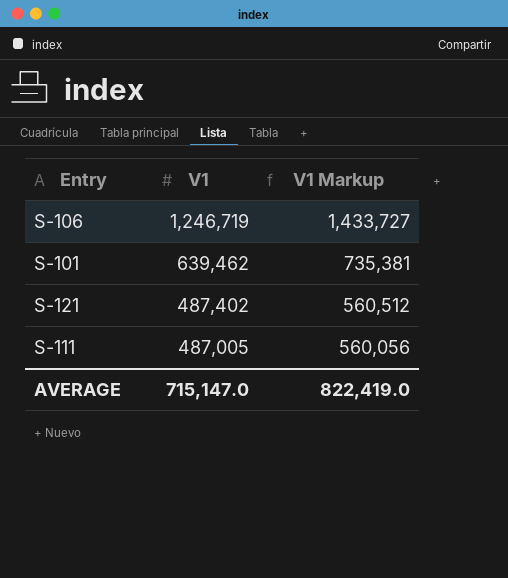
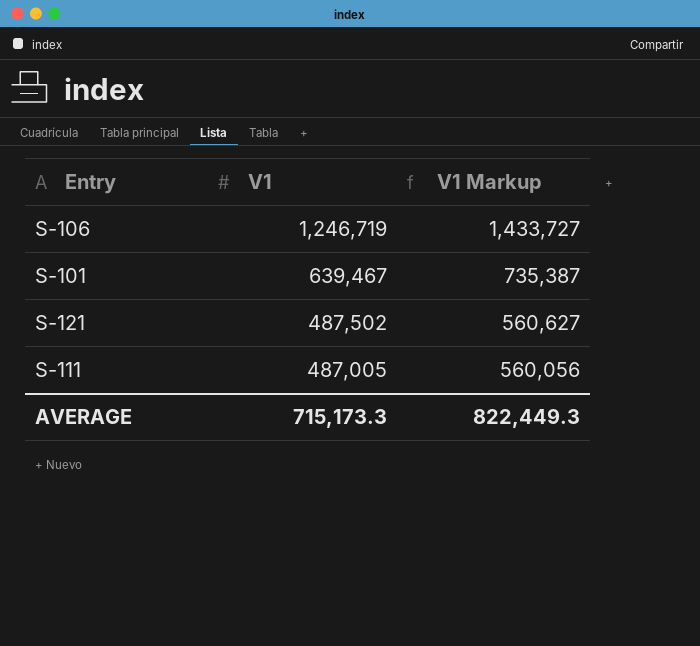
S-101 | V1: 639,462 -> 639,467
S-101 | V1 Markup: 735,381 -> 735,387
S-121 | V1: 487,402 -> 487,502
S-121 | V1 Markup: 560,512 -> 560,627
AVERAGE | V1: 715,147.0 -> 715,173.3
AVERAGE | V1 Markup: 822,419.0 -> 822,449.3

